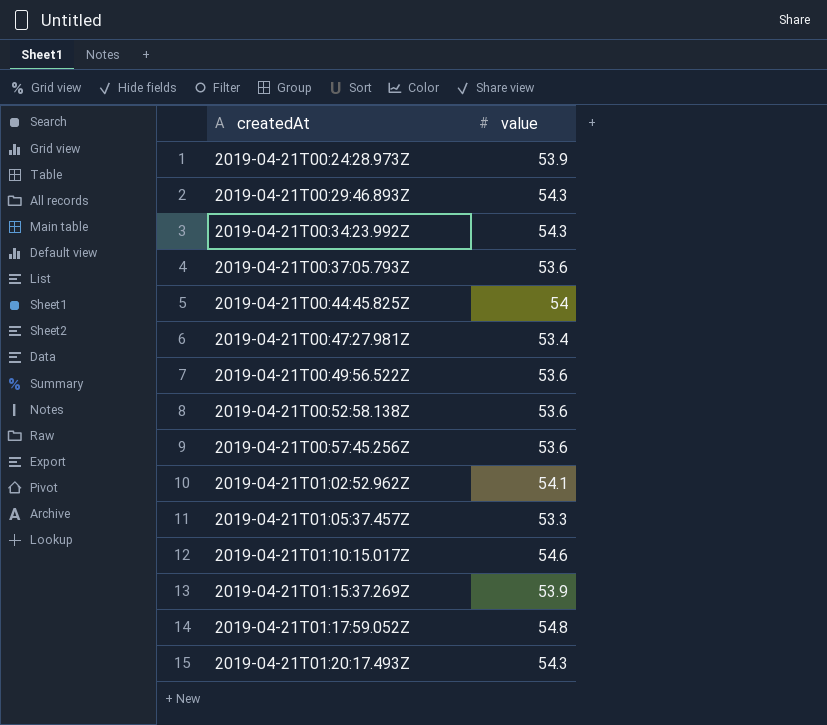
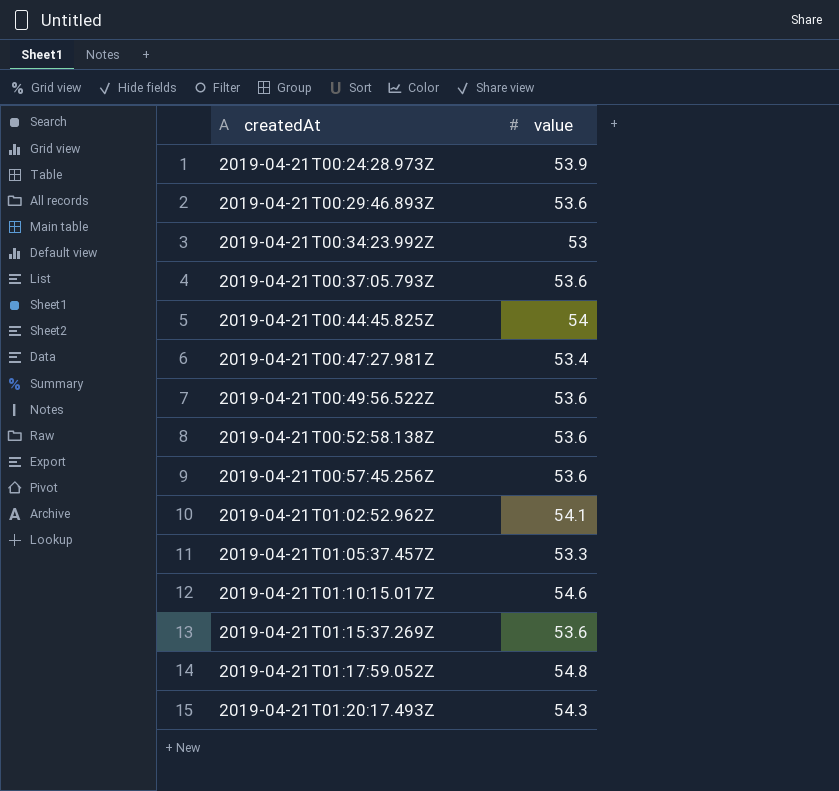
2019-04-21T00:29:46.893Z | value: 54.3 -> 53.6
2019-04-21T00:34:23.992Z | value: 54.3 -> 53
2019-04-21T01:15:37.269Z | value: 53.9 -> 53.6

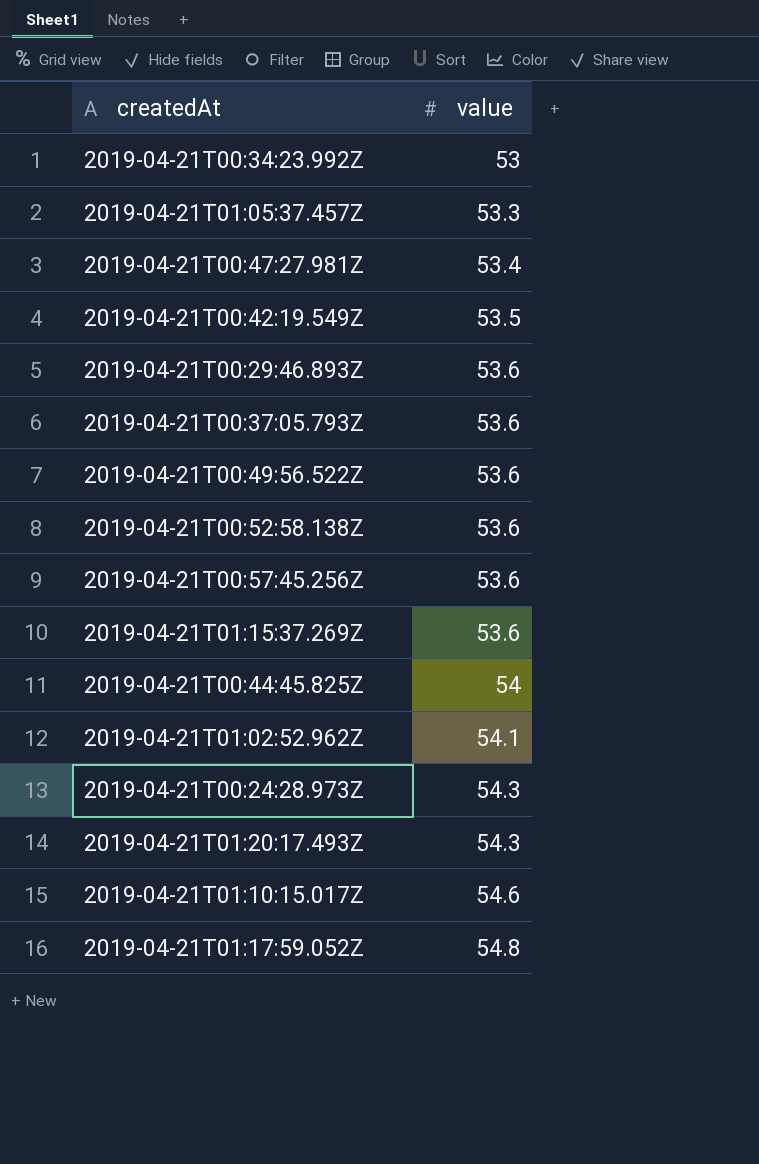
row order: createdAt ascending -> value ascending
row 2019-04-21T00:42:19.549Z: none -> 53.5
2019-04-21T00:24:28.973Z | value: 53.9 -> 54.3

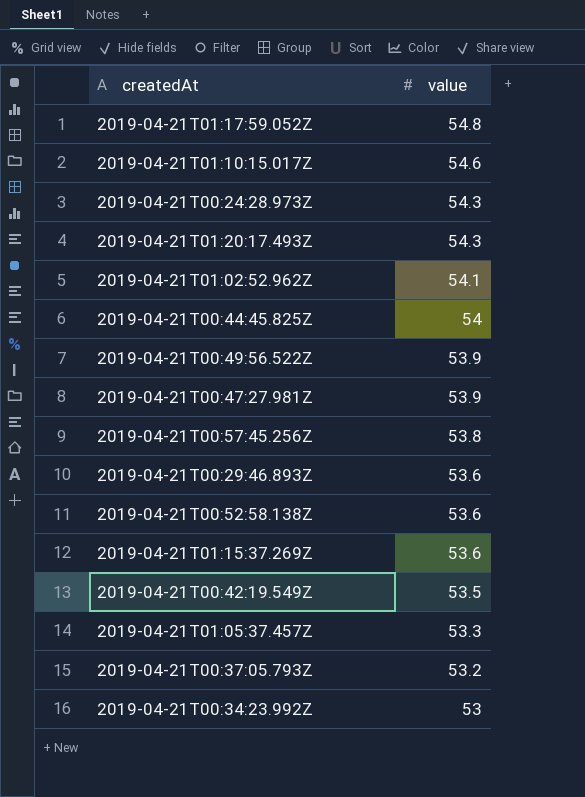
row order: value ascending -> value descending
2019-04-21T00:49:56.522Z | value: 53.6 -> 53.9
2019-04-21T00:47:27.981Z | value: 53.4 -> 53.9
2019-04-21T00:57:45.256Z | value: 53.6 -> 53.8
2019-04-21T00:37:05.793Z | value: 53.6 -> 53.2

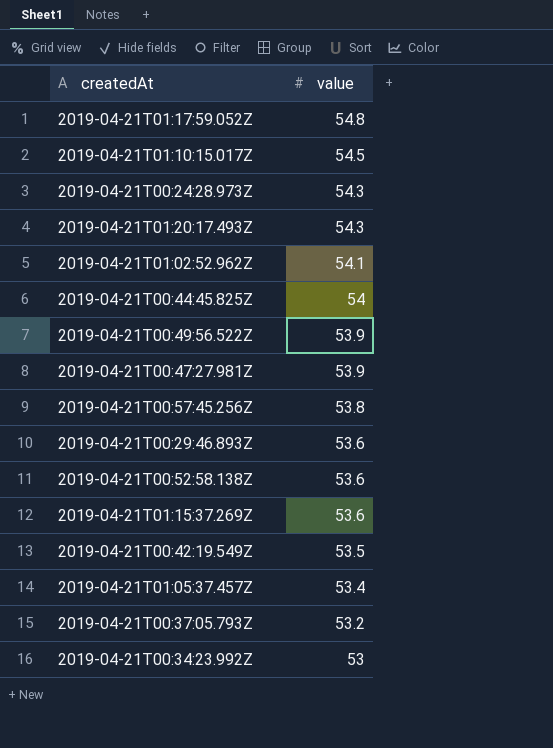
2019-04-21T01:10:15.017Z | value: 54.6 -> 54.5
2019-04-21T01:05:37.457Z | value: 53.3 -> 53.4

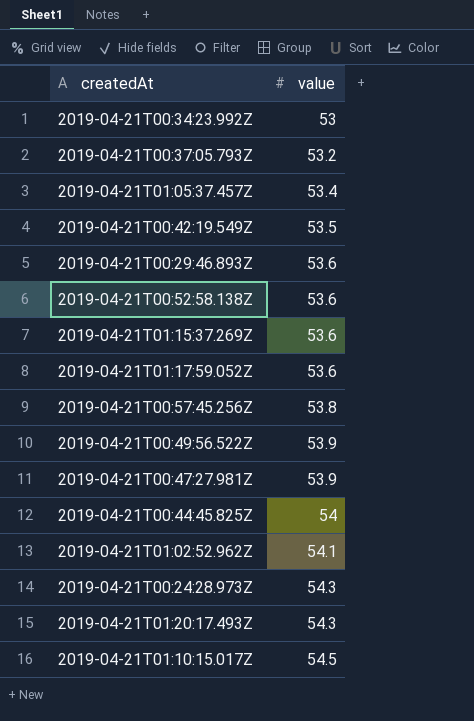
row order: value descending -> value ascending
2019-04-21T01:17:59.052Z | value: 54.8 -> 53.6

